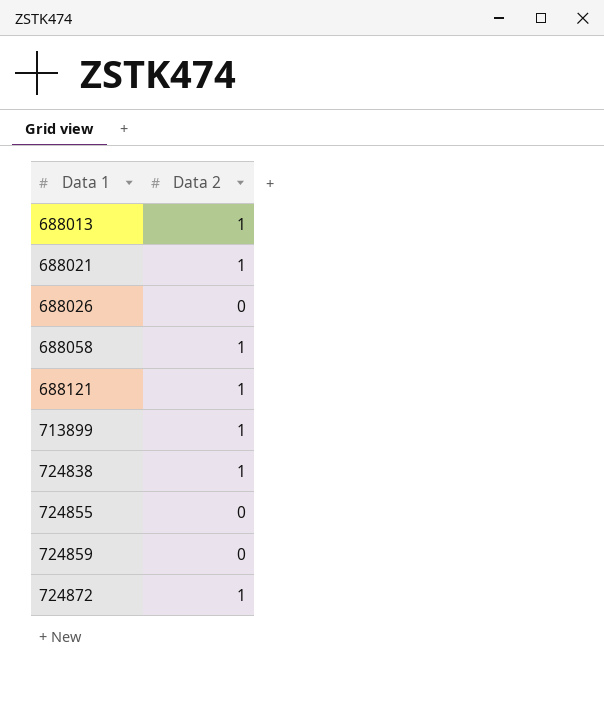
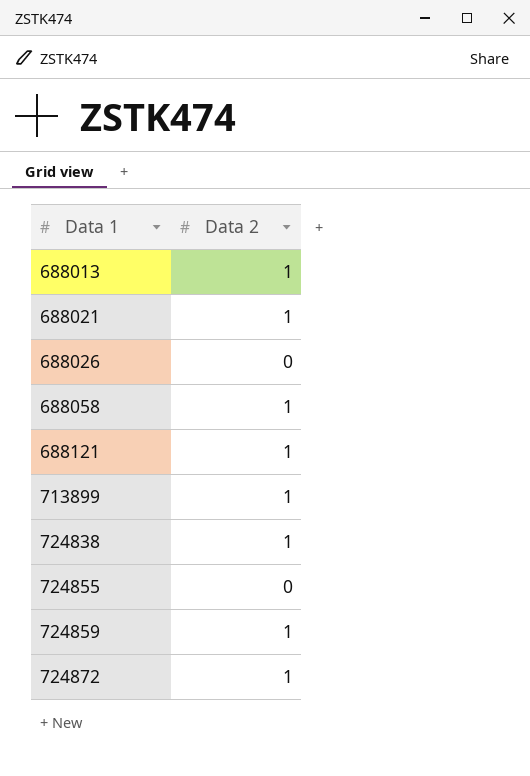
724859 | Data 2: 0 -> 1

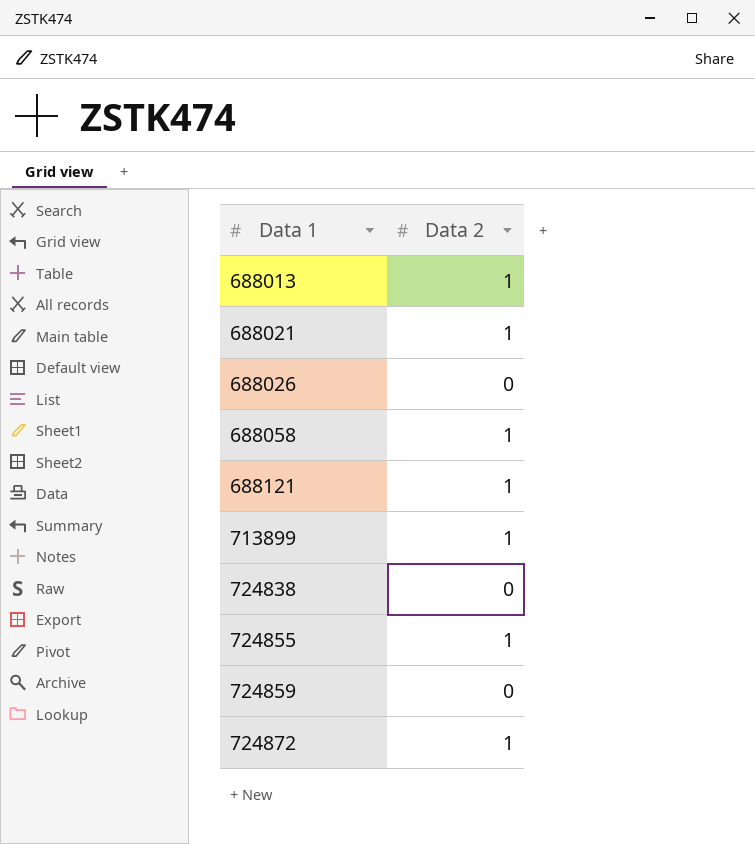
724838 | Data 2: 1 -> 0
724855 | Data 2: 0 -> 1
724859 | Data 2: 1 -> 0

